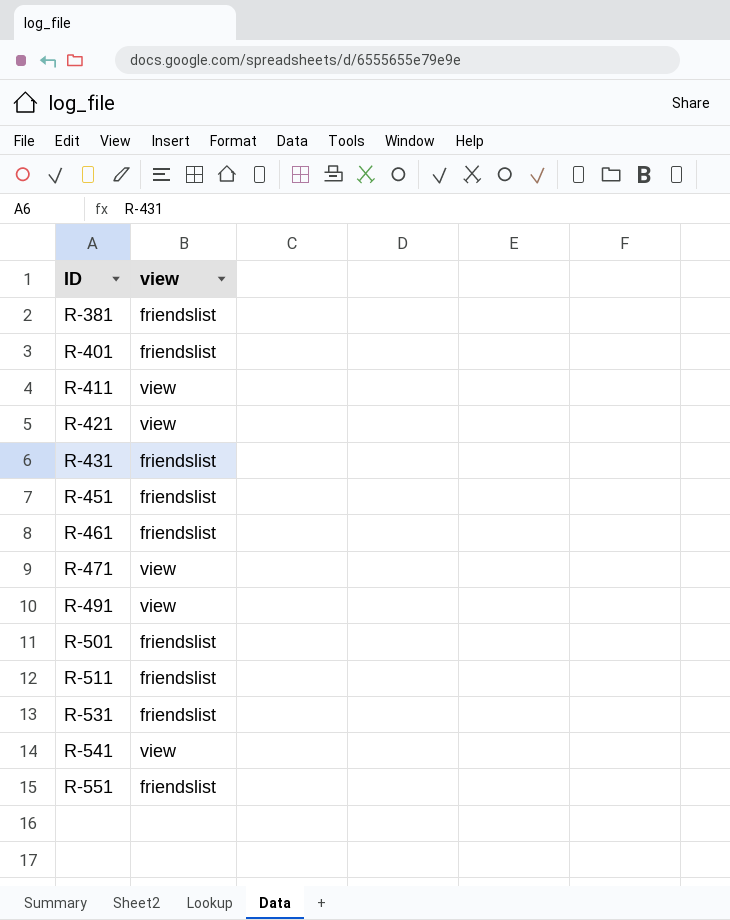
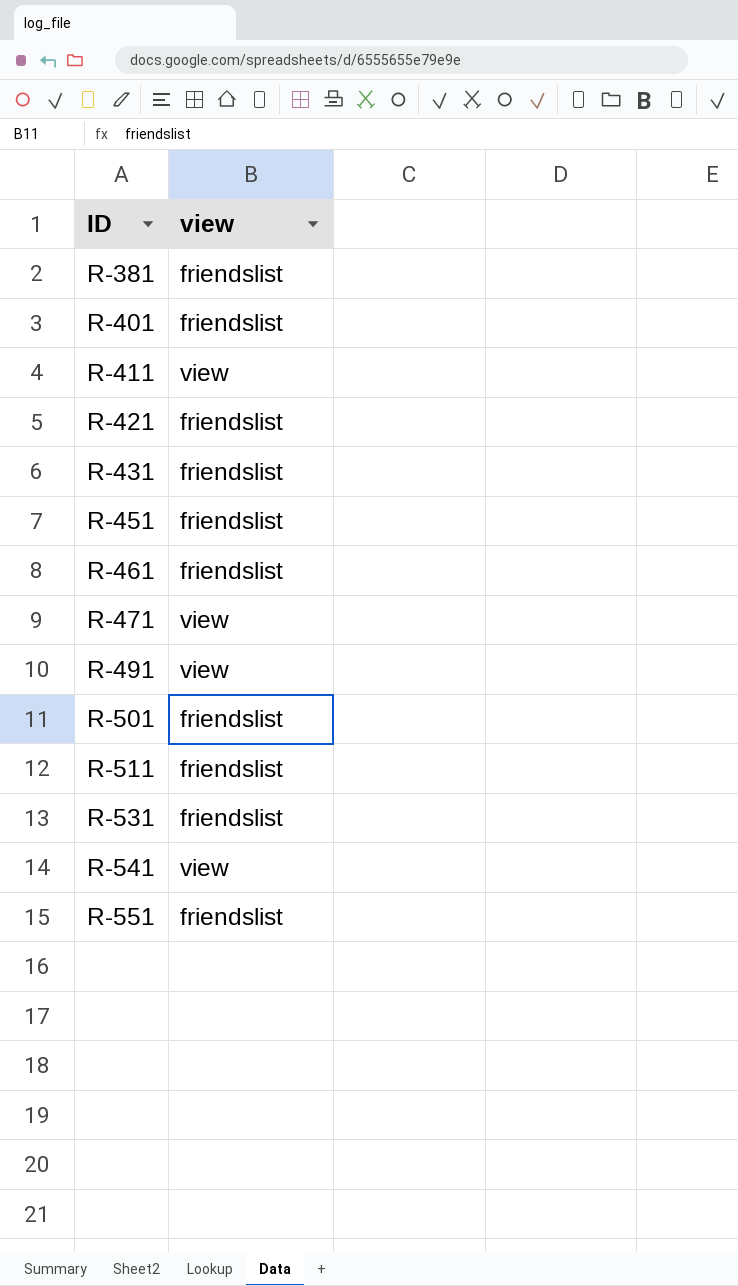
R-421 | view: view -> friendslist

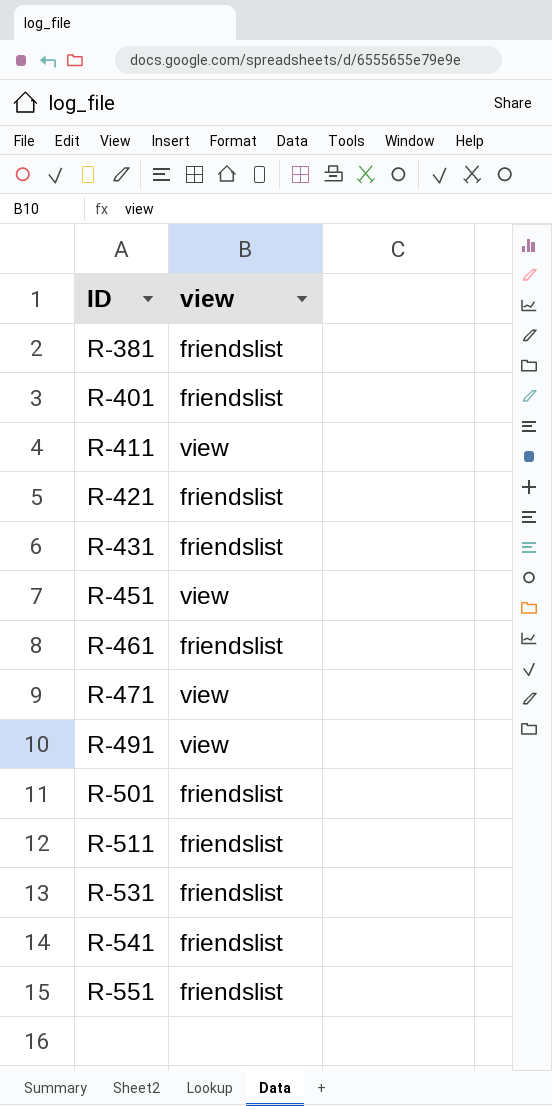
R-451 | view: friendslist -> view
R-541 | view: view -> friendslist

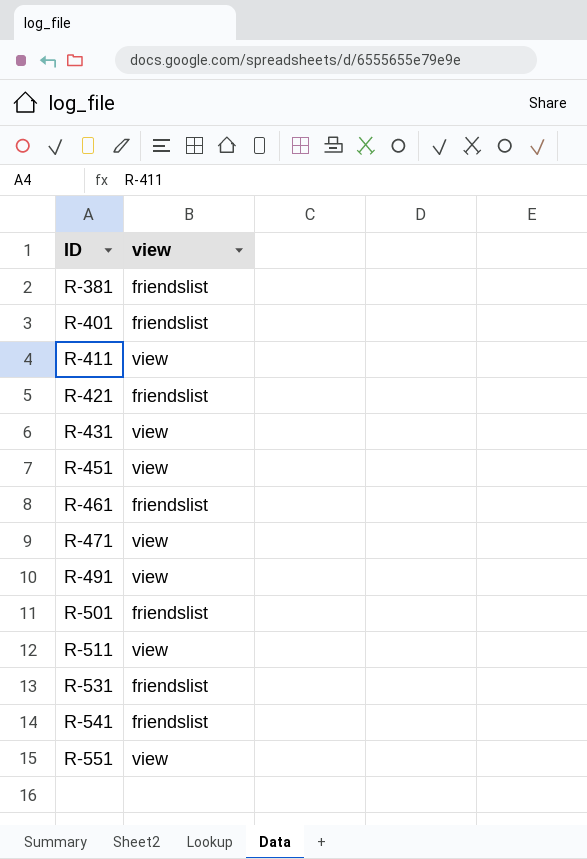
R-431 | view: friendslist -> view
R-511 | view: friendslist -> view
R-551 | view: friendslist -> view

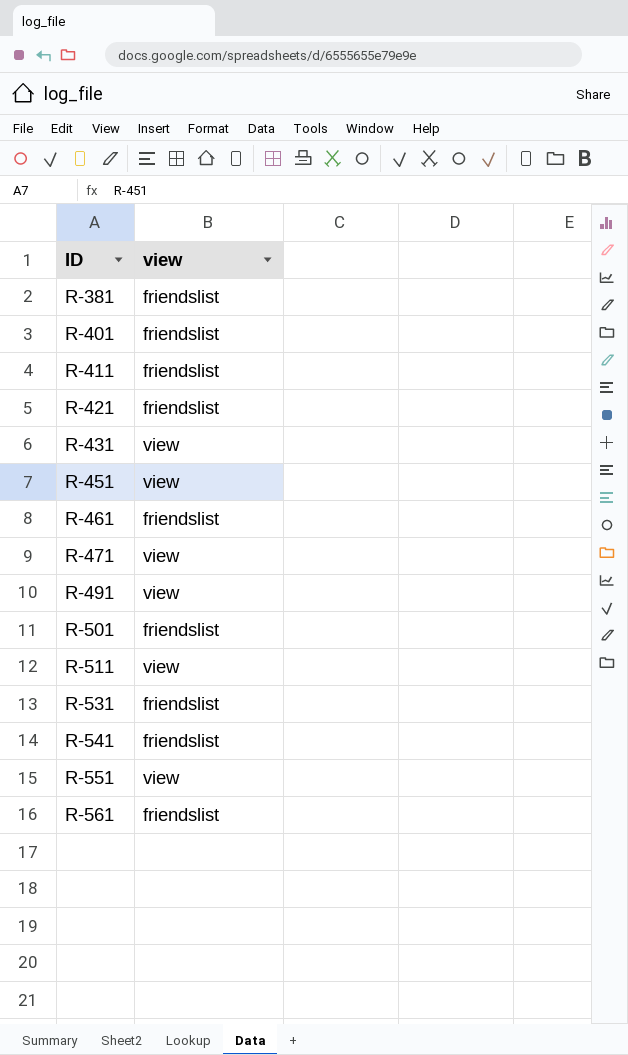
R-411 | view: view -> friendslist
row R-561: none -> friendslist

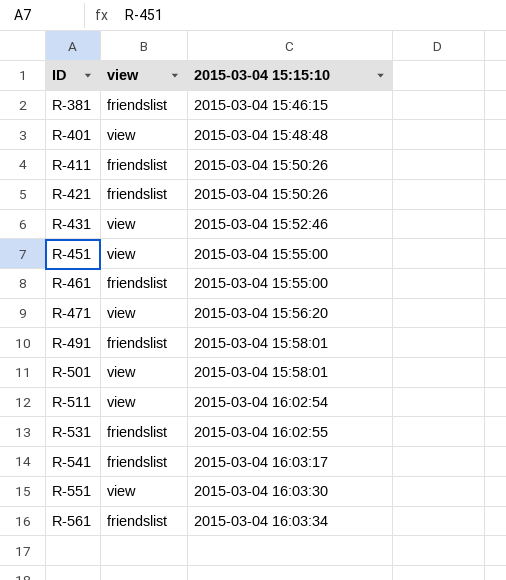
column 2015-03-04 15:15:10 | position: none -> 3
R-401 | view: friendslist -> view
R-491 | view: view -> friendslist
R-501 | view: friendslist -> view

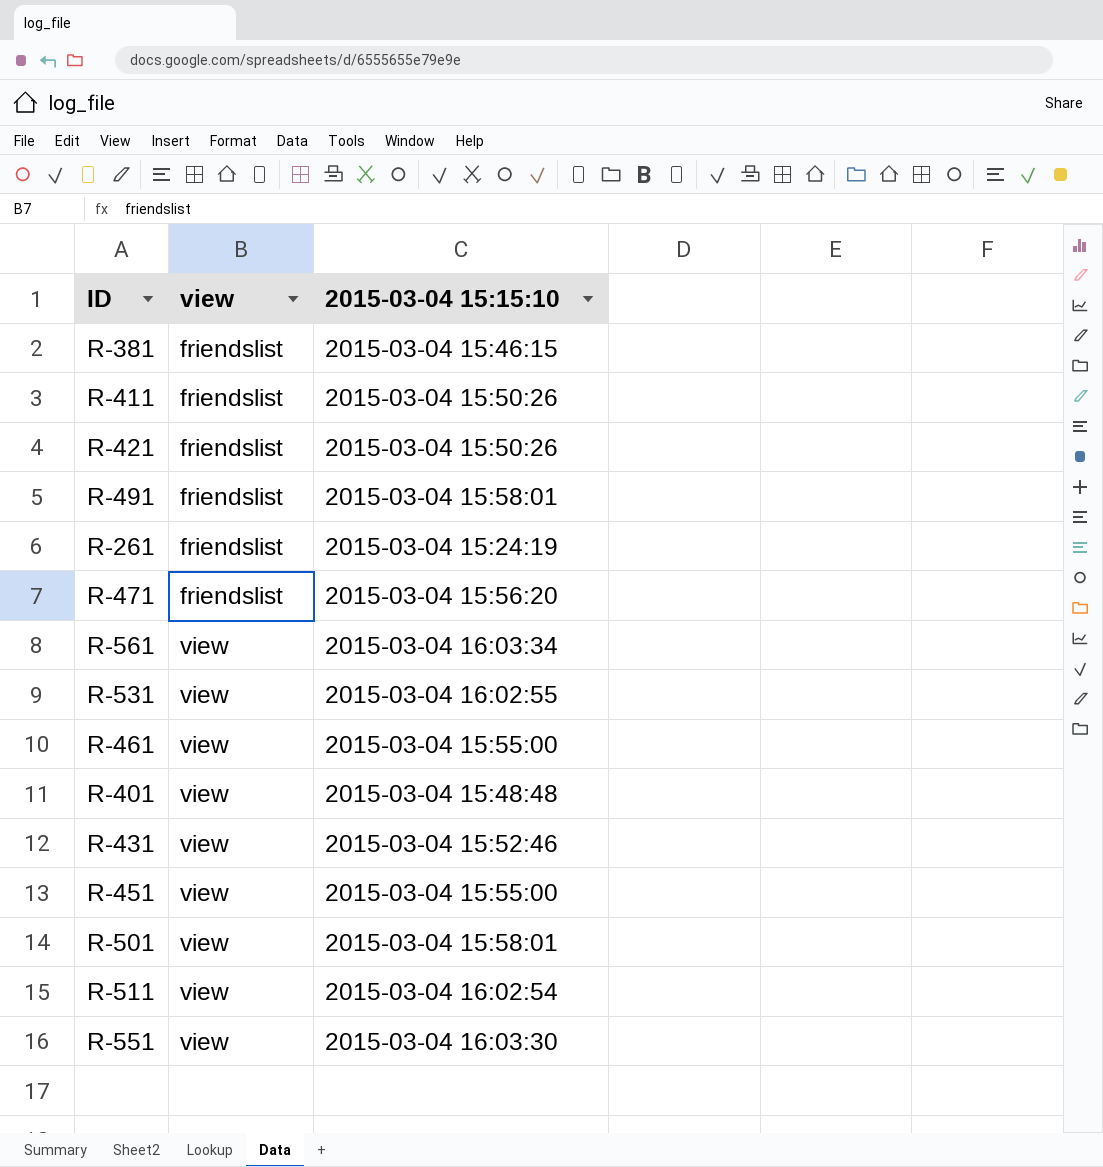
row order: ID ascending -> view ascending
row R-541: friendslist | 2015-03-04 16:03:17 -> none
row R-261: none -> friendslist | 2015-03-04 15:24:19
R-471 | view: view -> friendslist
R-561 | view: friendslist -> view
R-531 | view: friendslist -> view
R-461 | view: friendslist -> view

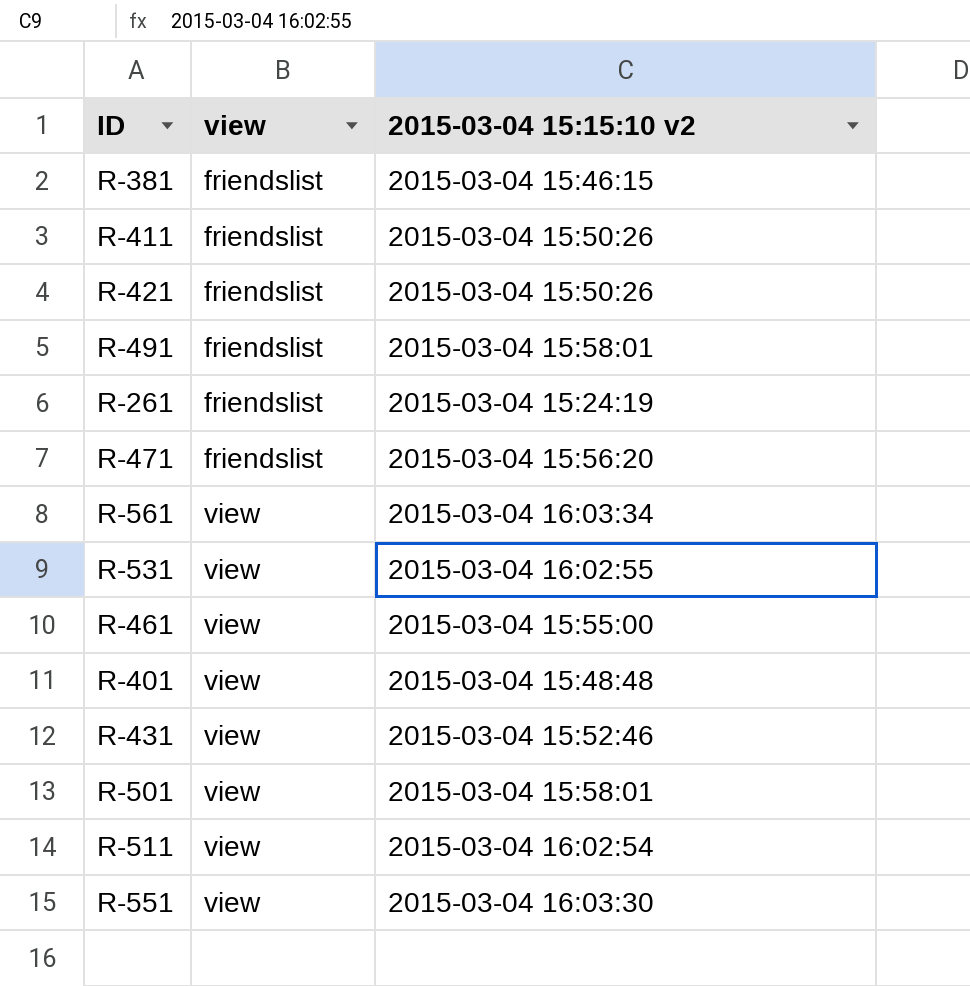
column name: 2015-03-04 15:15:10 -> 2015-03-04 15:15:10 v2
row R-451: view | 2015-03-04 15:55:00 -> none

